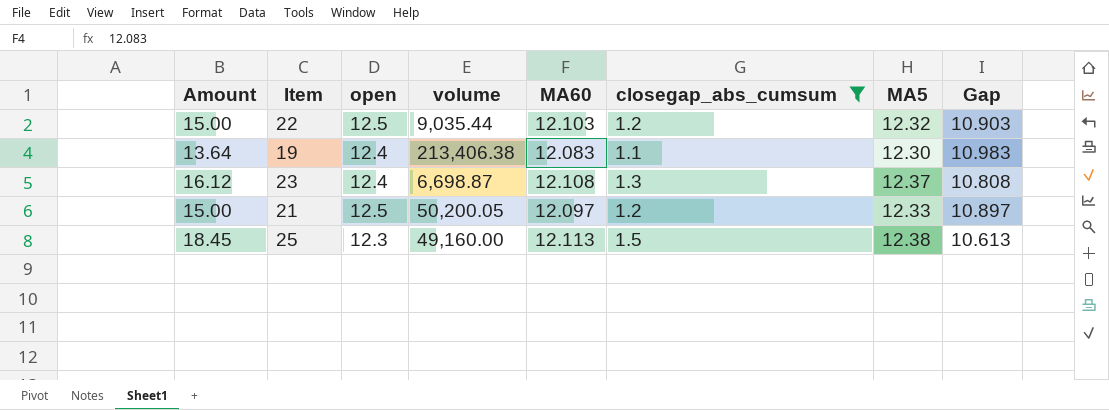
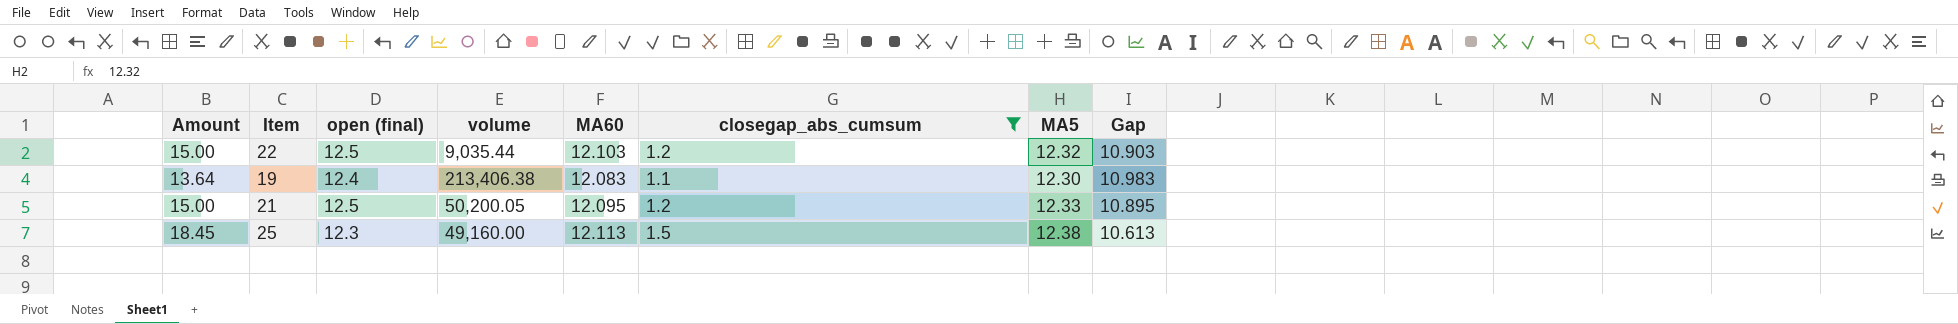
column name: open -> open (final)
row 23: 16.12 | 12.4 | 6,698.87 | 12.108 | 1.3 | 12.37 | 10.808 -> none
21 | MA60: 12.097 -> 12.095
21 | Gap: 10.897 -> 10.895

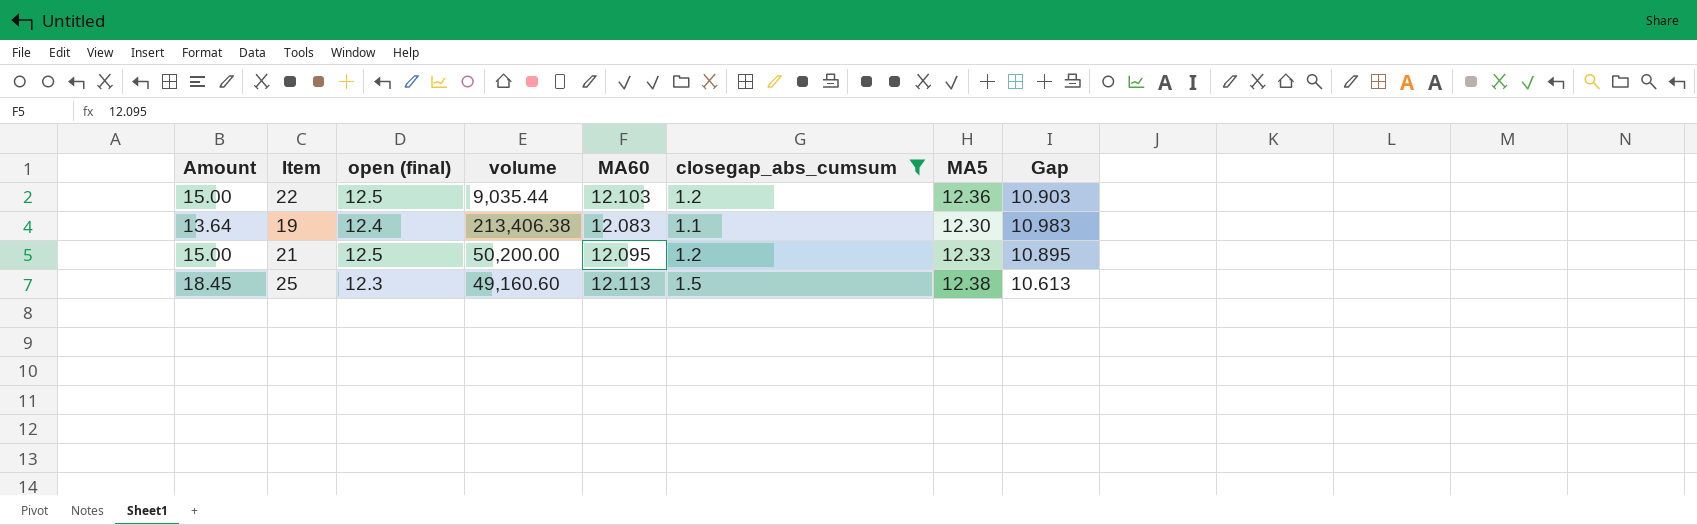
22 | MA5: 12.32 -> 12.36
21 | volume: 50,200.05 -> 50,200.00
25 | volume: 49,160.00 -> 49,160.60

